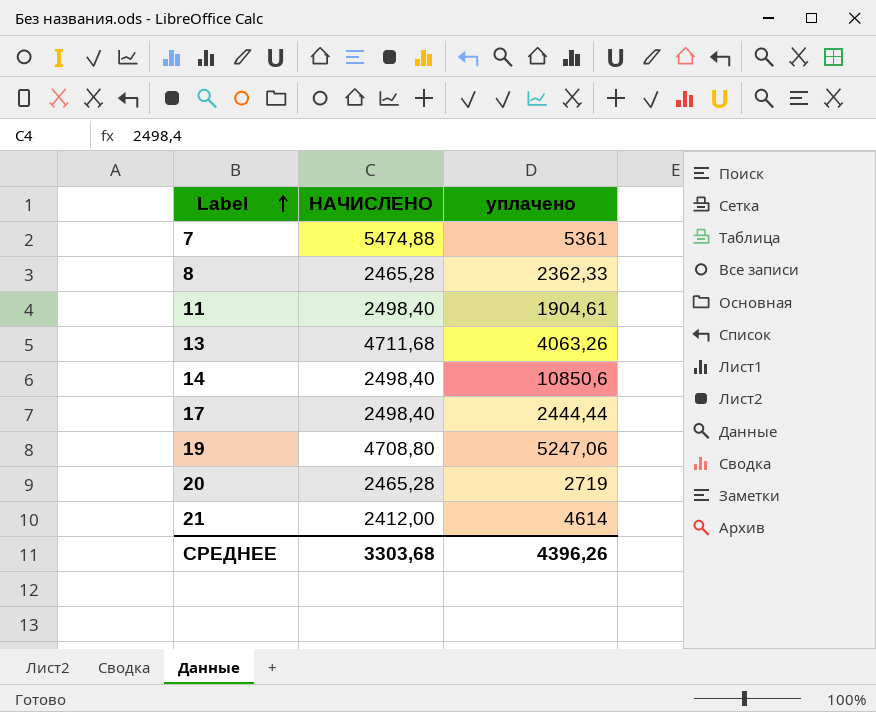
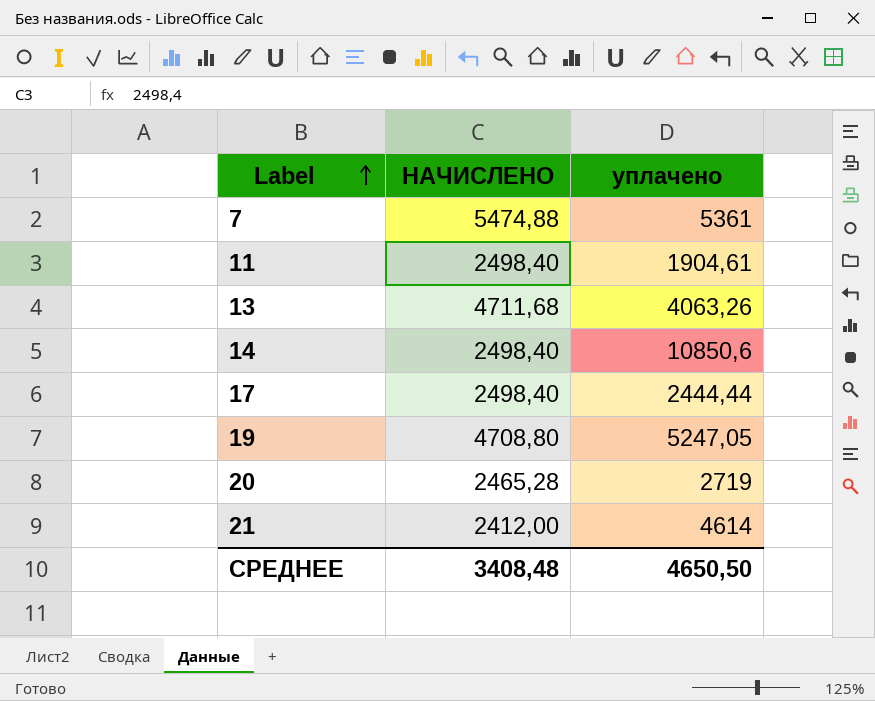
row 8: 2465,28 | 2362,33 -> none
19 | уплачено: 5247,06 -> 5247,05
СРЕДНЕЕ | НАЧИСЛЕНО: 3303,68 -> 3408,48
СРЕДНЕЕ | уплачено: 4396,26 -> 4650,50

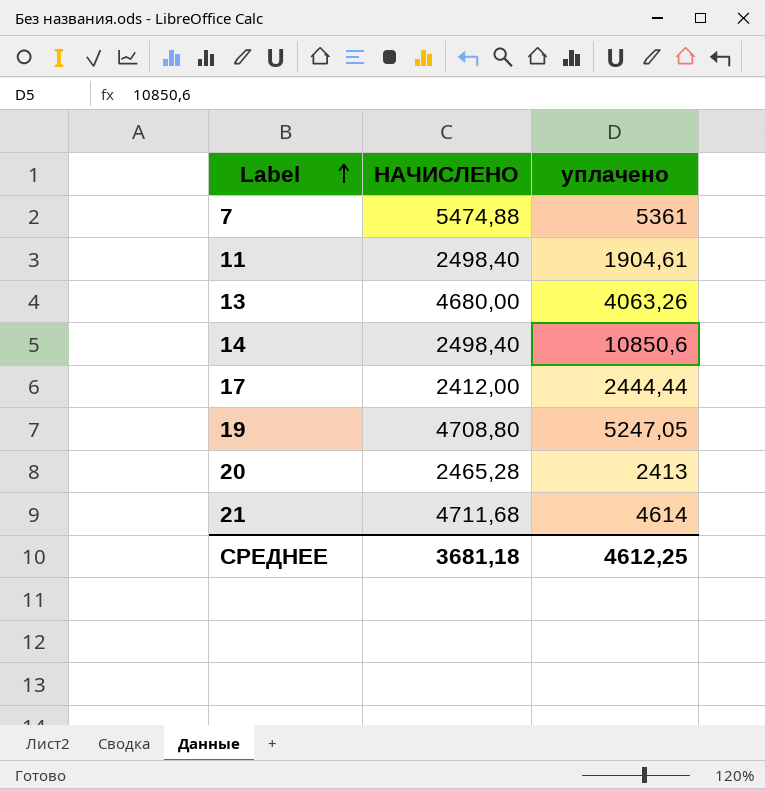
13 | НАЧИСЛЕНО: 4711,68 -> 4680,00
17 | НАЧИСЛЕНО: 2498,40 -> 2412,00
20 | уплачено: 2719 -> 2413
21 | НАЧИСЛЕНО: 2412,00 -> 4711,68
СРЕДНЕЕ | НАЧИСЛЕНО: 3408,48 -> 3681,18
СРЕДНЕЕ | уплачено: 4650,50 -> 4612,25

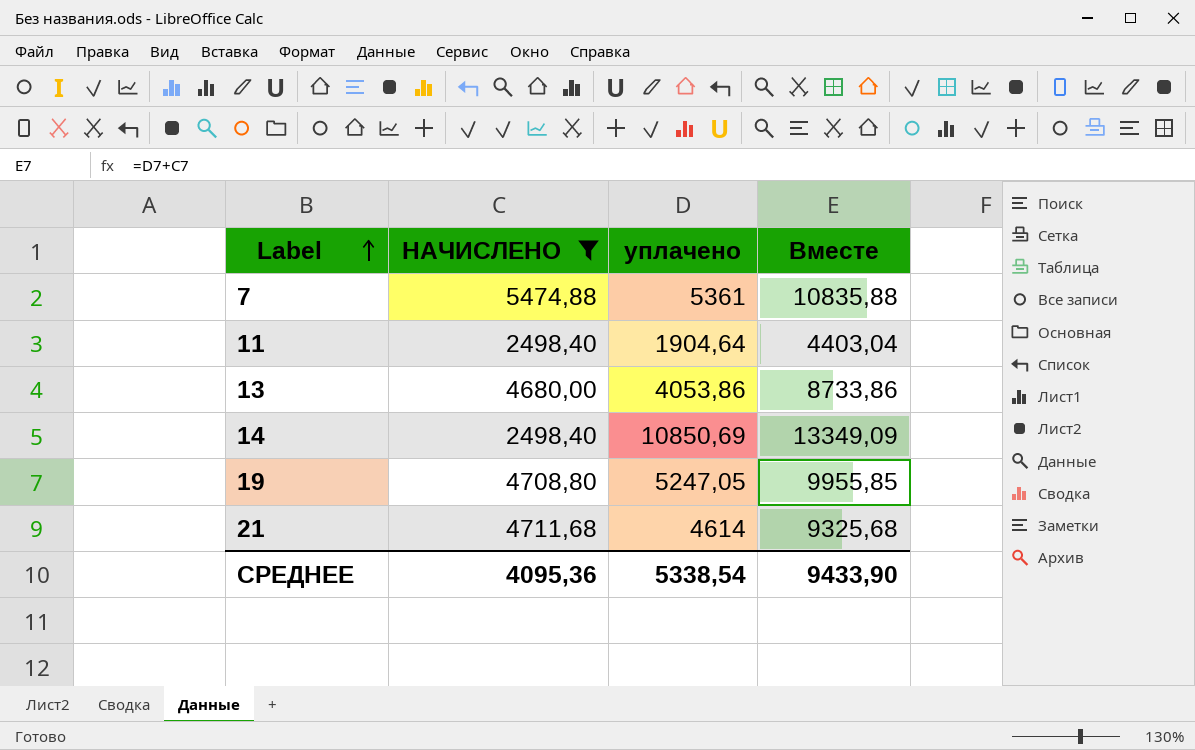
filter: none -> НАЧИСЛЕНО >= 2498,40
column Вместе | formula: none -> [НАЧИСЛЕНО] + [уплачено]
11 | уплачено: 1904,61 -> 1904,64
13 | уплачено: 4063,26 -> 4053,86
14 | уплачено: 10850,6 -> 10850,69
СРЕДНЕЕ | НАЧИСЛЕНО: 3681,18 -> 4095,36
СРЕДНЕЕ | уплачено: 4612,25 -> 5338,54

